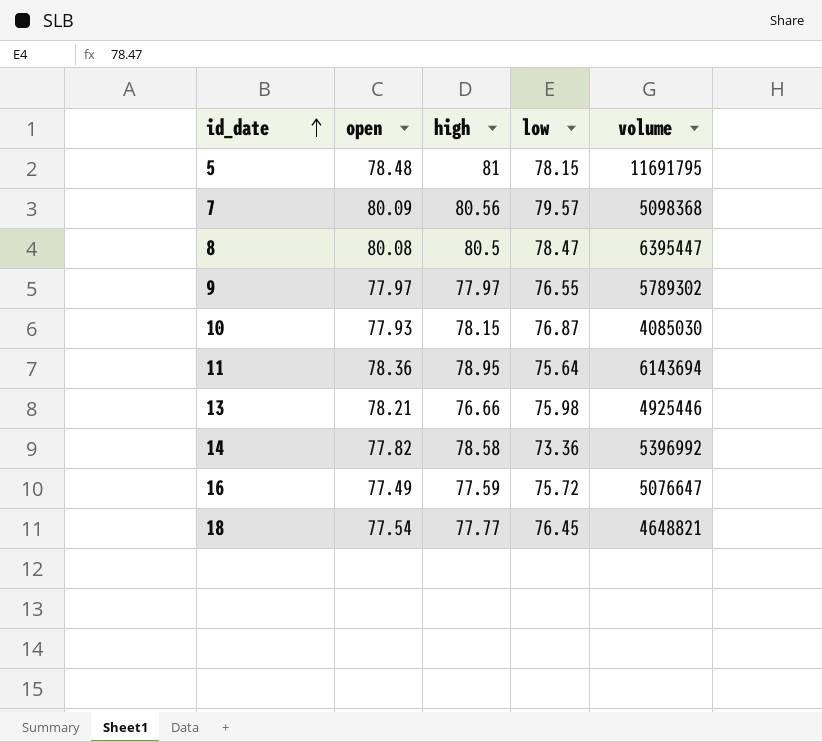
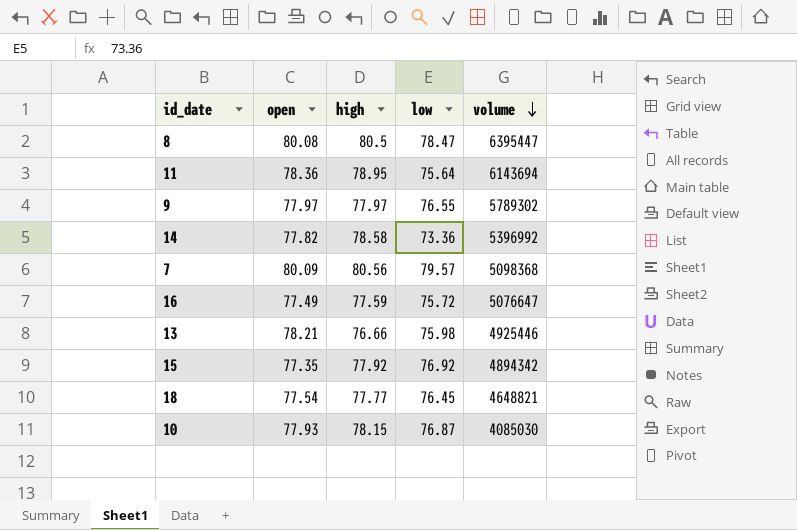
row order: id_date ascending -> volume descending
row 5: 78.48 | 81 | 78.15 | 11691795 -> none
row 15: none -> 77.35 | 77.92 | 76.92 | 4894342

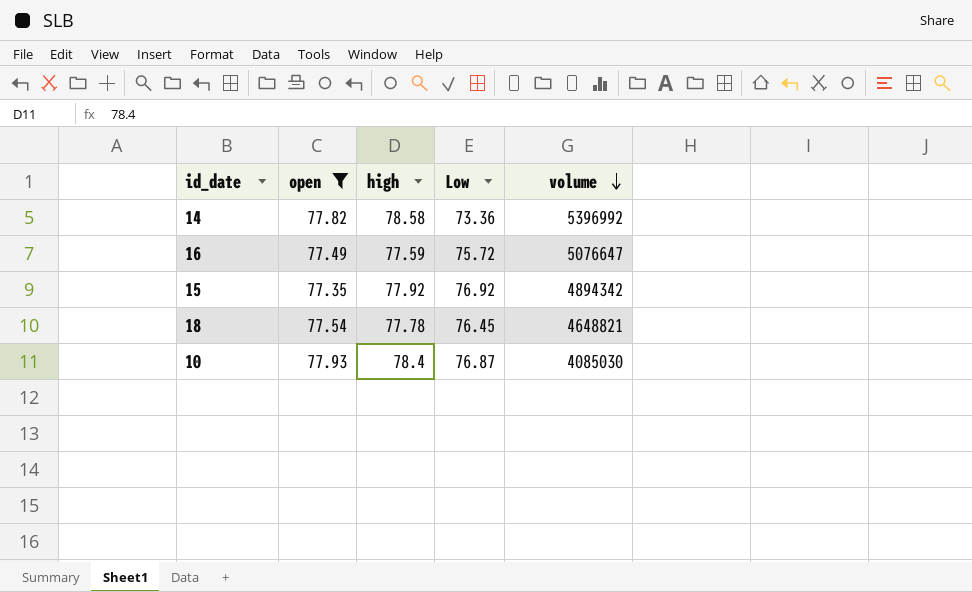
filter: none -> open <= 77.93
column name: low -> Low
18 | high: 77.77 -> 77.78
10 | high: 78.15 -> 78.4

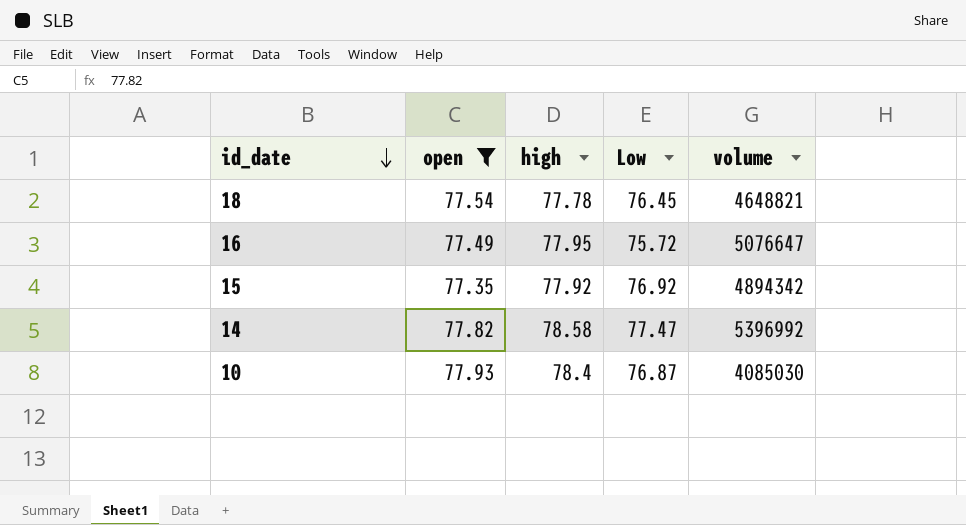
row order: volume descending -> id_date descending
16 | high: 77.59 -> 77.95
14 | Low: 73.36 -> 77.47

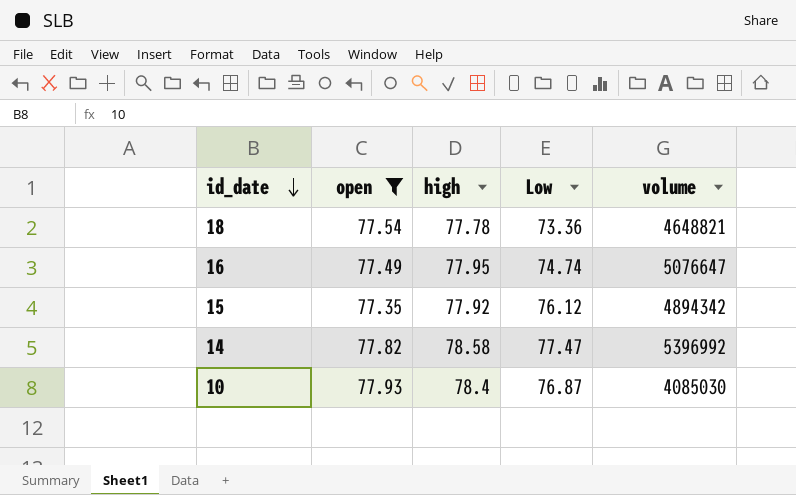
18 | Low: 76.45 -> 73.36
16 | Low: 75.72 -> 74.74
15 | Low: 76.92 -> 76.12

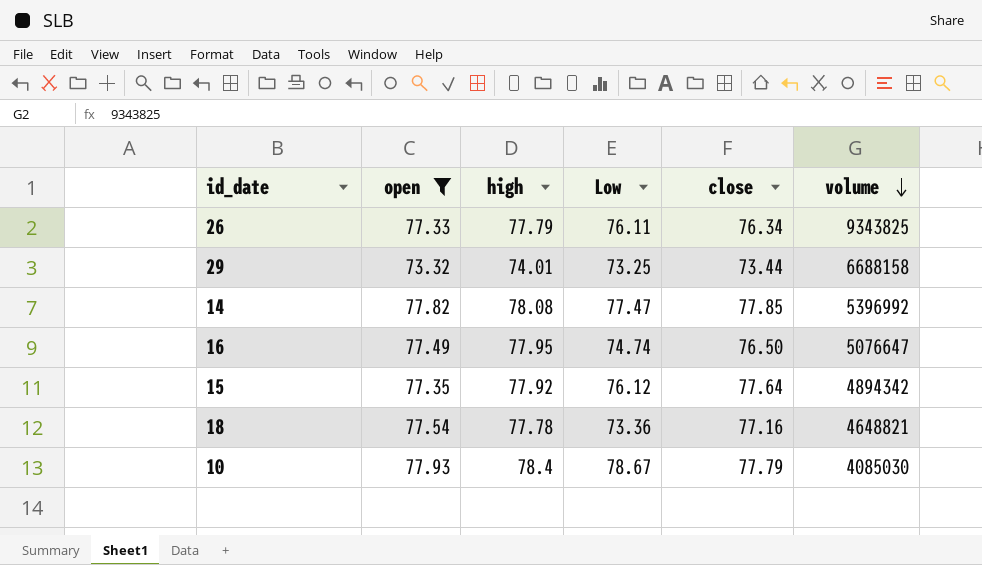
row order: id_date descending -> volume descending
column close | position: none -> 5
row 26: none -> 77.33 | 77.79 | 76.11 | 76.34 | 9343825
row 29: none -> 73.32 | 74.01 | 73.25 | 73.44 | 6688158
14 | high: 78.58 -> 78.08
10 | Low: 76.87 -> 78.67

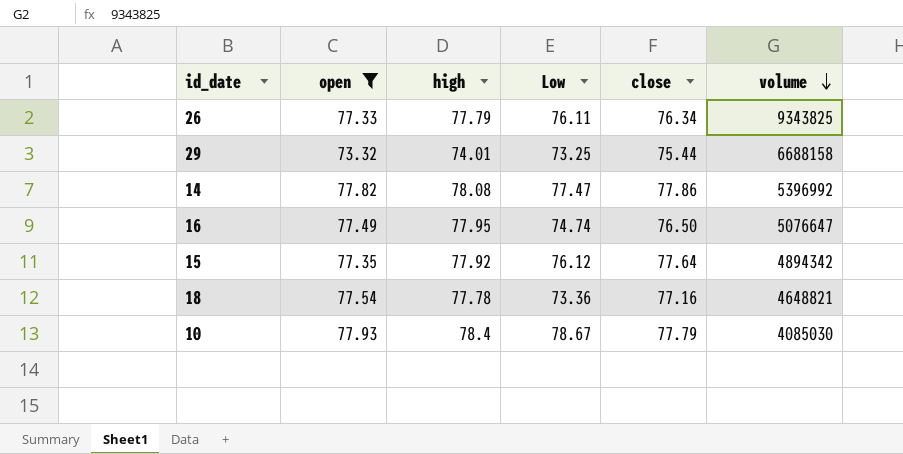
29 | close: 73.44 -> 75.44
14 | close: 77.85 -> 77.86

